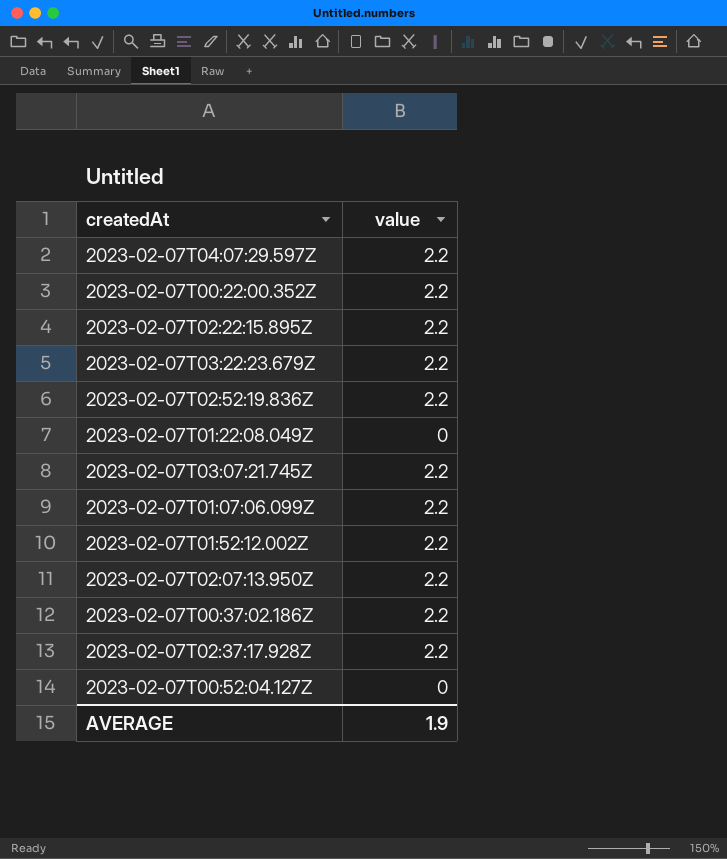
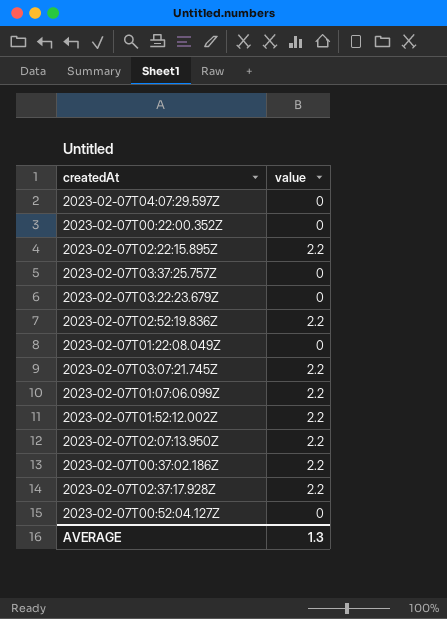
2023-02-07T04:07:29.597Z | value: 2.2 -> 0
2023-02-07T00:22:00.352Z | value: 2.2 -> 0
row 2023-02-07T03:37:25.757Z: none -> 0
2023-02-07T03:22:23.679Z | value: 2.2 -> 0
AVERAGE | value: 1.9 -> 1.3

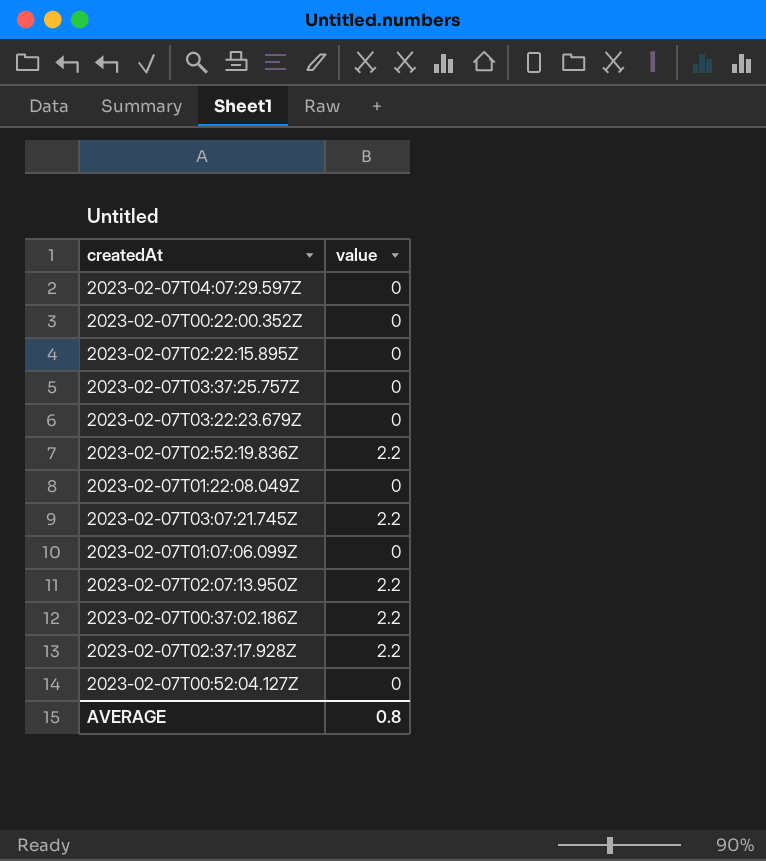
row 2023-02-07T01:52:12.002Z: 2.2 -> none
2023-02-07T02:22:15.895Z | value: 2.2 -> 0
2023-02-07T01:07:06.099Z | value: 2.2 -> 0
AVERAGE | value: 1.3 -> 0.8

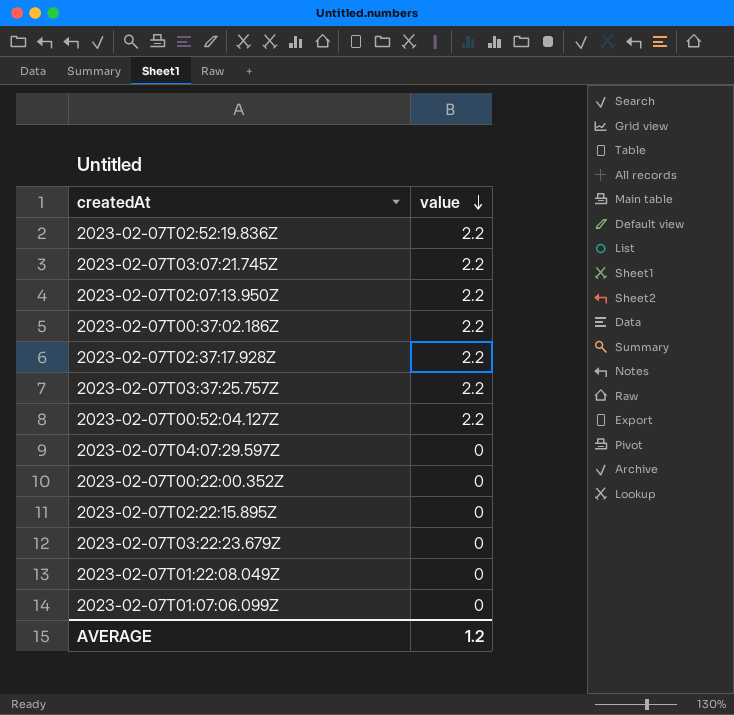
row order: none -> value descending
2023-02-07T03:37:25.757Z | value: 0 -> 2.2
2023-02-07T00:52:04.127Z | value: 0 -> 2.2
AVERAGE | value: 0.8 -> 1.2

